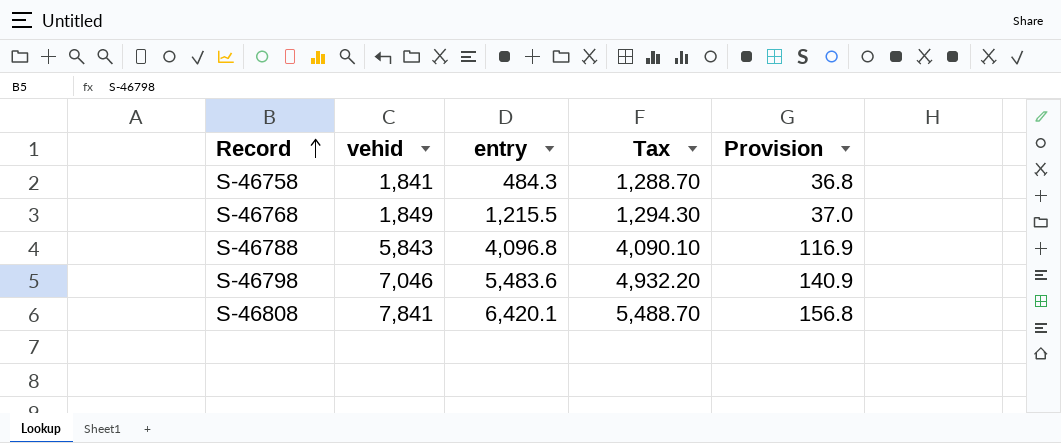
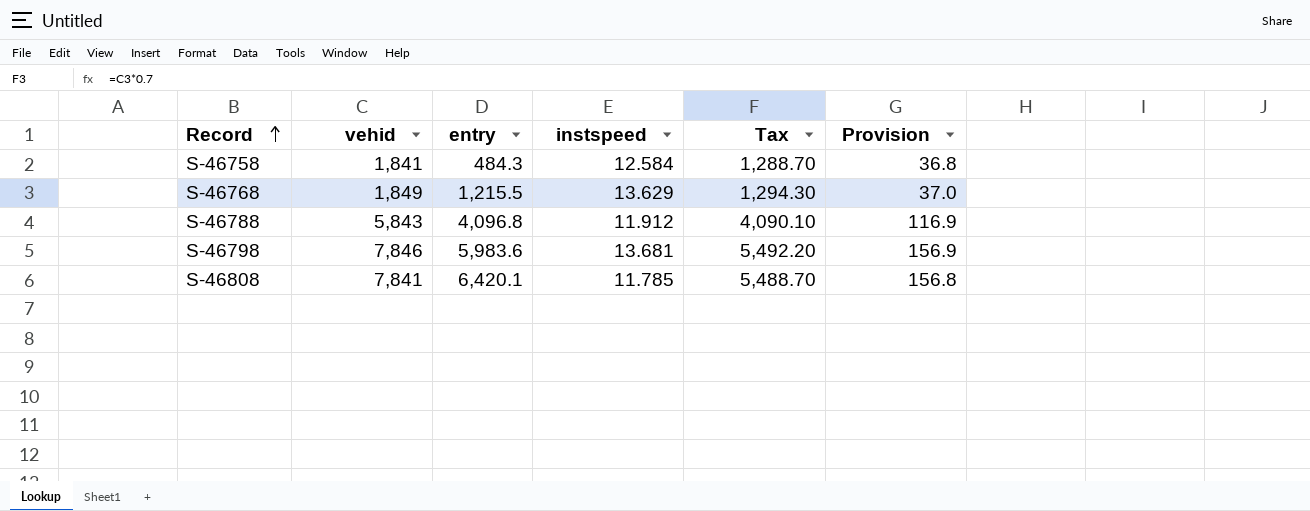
column instspeed | position: none -> 4
S-46798 | vehid: 7,046 -> 7,846
S-46798 | entry: 5,483.6 -> 5,983.6
S-46798 | Tax: 4,932.20 -> 5,492.20
S-46798 | Provision: 140.9 -> 156.9

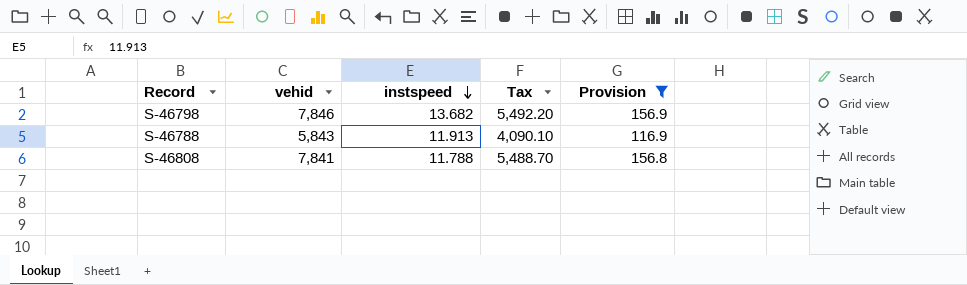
filter: none -> Provision >= 116.9
row order: Record ascending -> instspeed descending
column entry | position: 3 -> none
S-46798 | instspeed: 13.681 -> 13.682
S-46788 | instspeed: 11.912 -> 11.913
S-46808 | instspeed: 11.785 -> 11.788

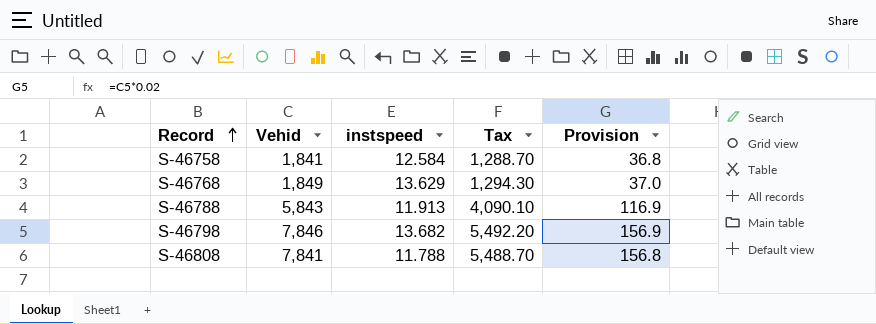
filter: Provision >= 116.9 -> none
row order: instspeed descending -> Record ascending
column name: vehid -> Vehid

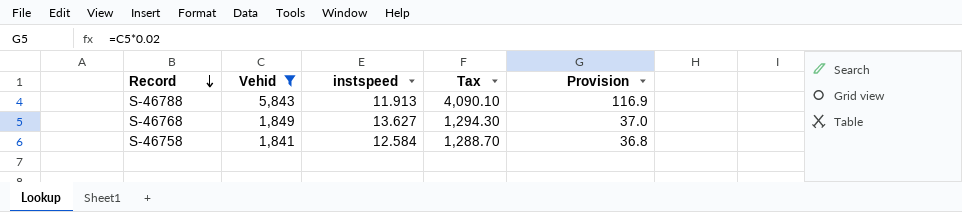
filter: none -> Vehid <= 5,843
row order: Record ascending -> Record descending
S-46768 | instspeed: 13.629 -> 13.627

